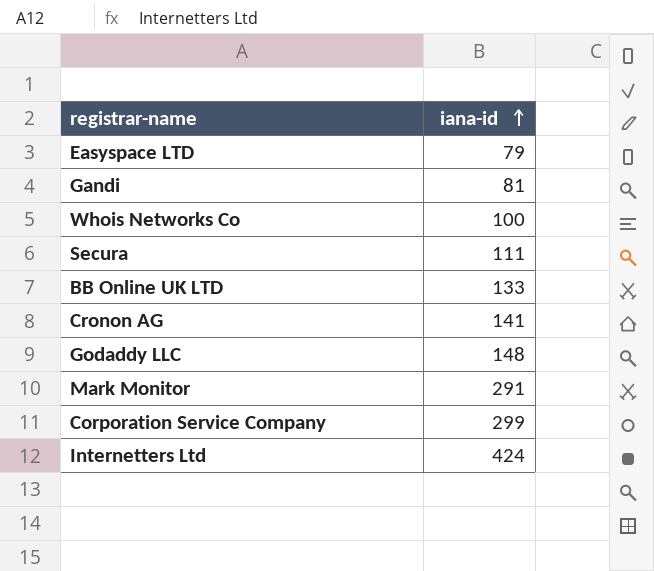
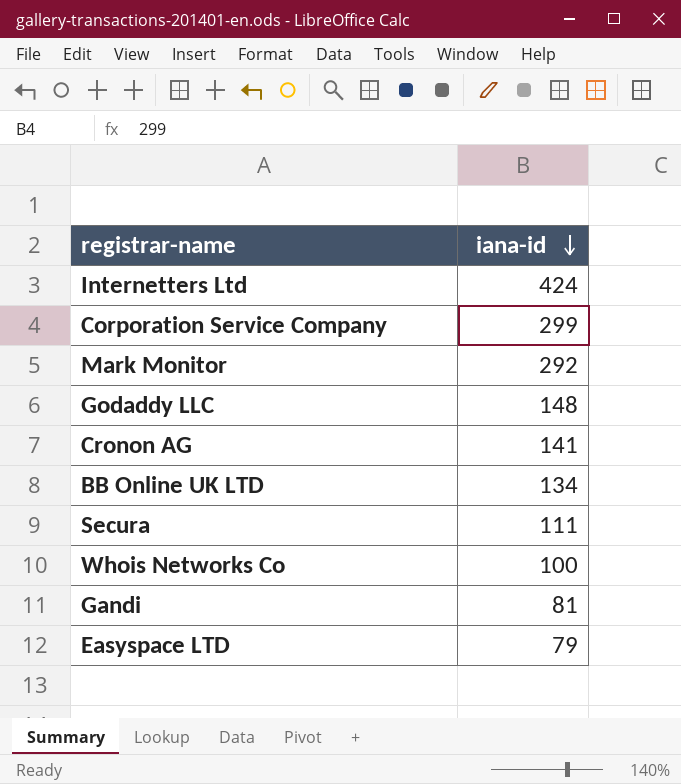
row order: iana-id ascending -> iana-id descending
Mark Monitor | iana-id: 291 -> 292
BB Online UK LTD | iana-id: 133 -> 134

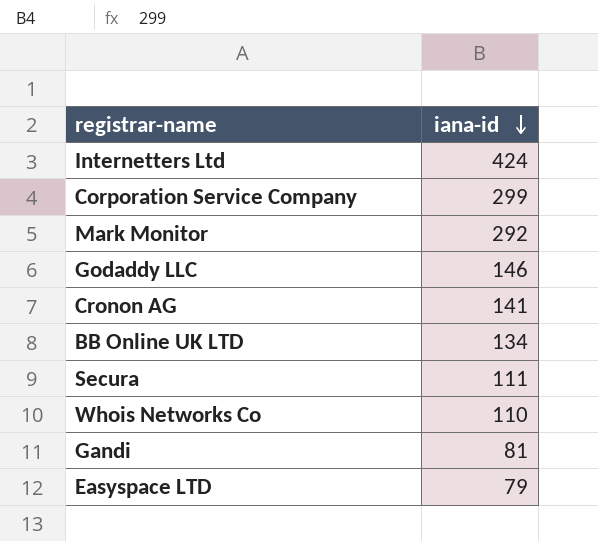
Godaddy LLC | iana-id: 148 -> 146
Whois Networks Co | iana-id: 100 -> 110

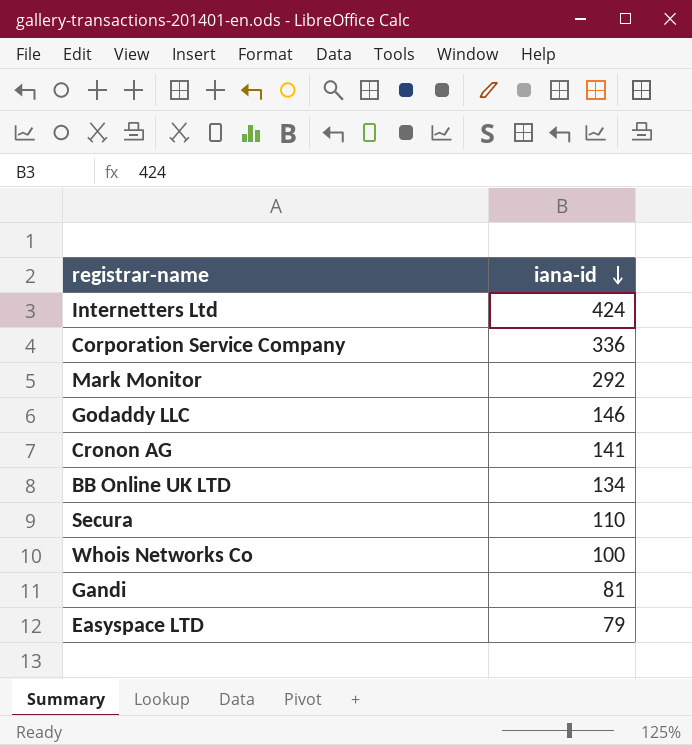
Corporation Service Company | iana-id: 299 -> 336
Secura | iana-id: 111 -> 110
Whois Networks Co | iana-id: 110 -> 100

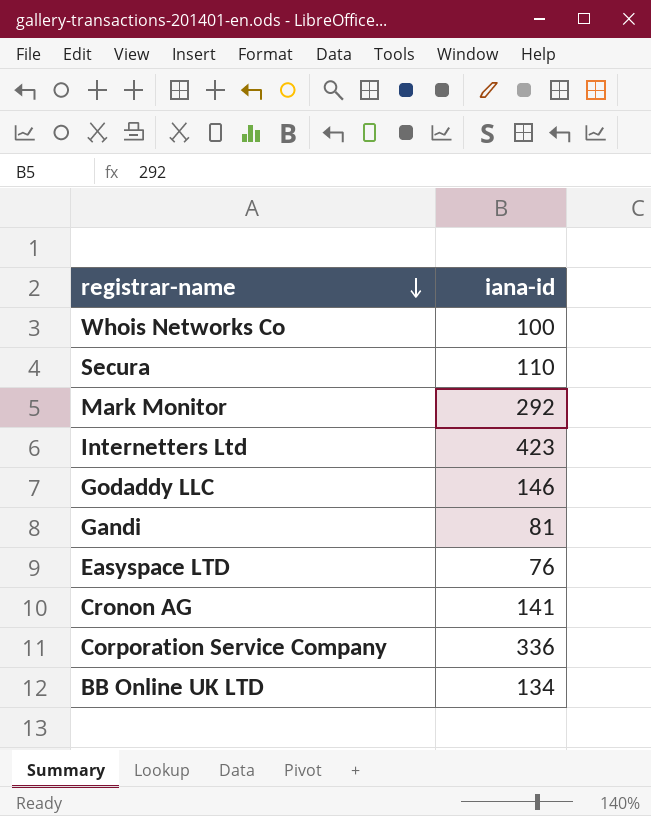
row order: iana-id descending -> registrar-name descending
Internetters Ltd | iana-id: 424 -> 423
Easyspace LTD | iana-id: 79 -> 76

